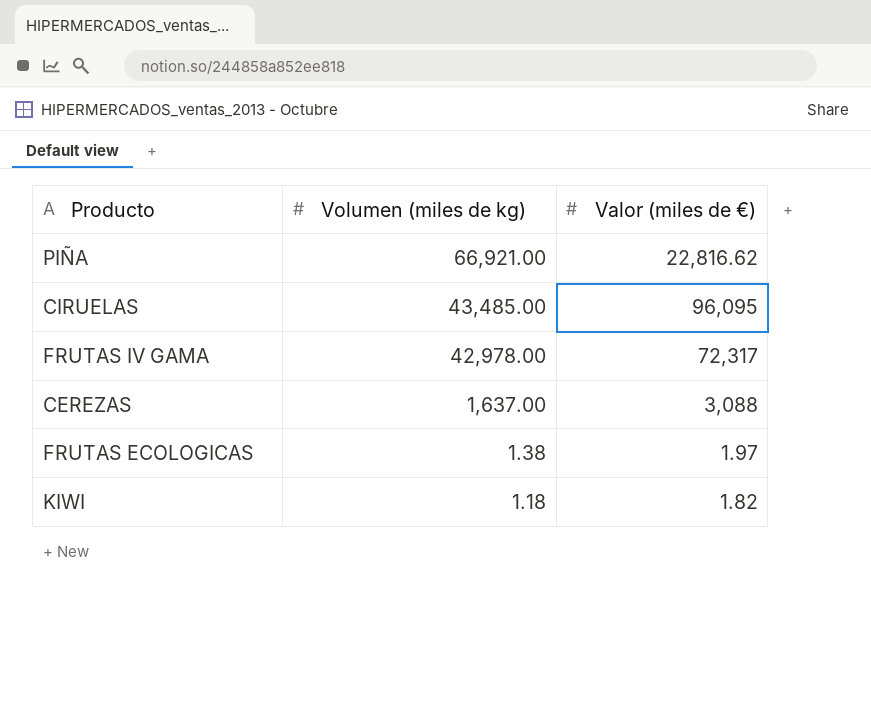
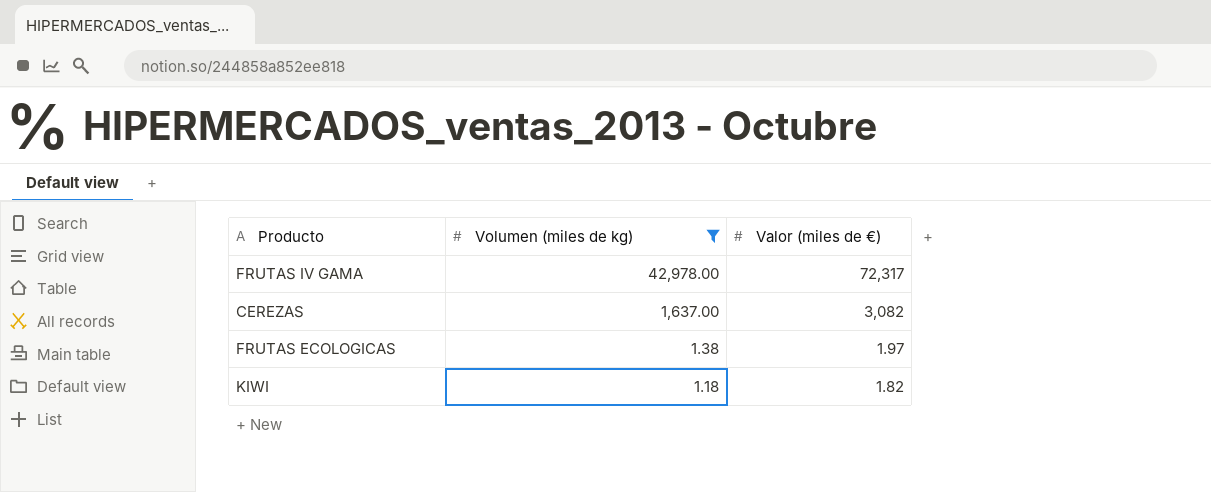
filter: none -> Volumen (miles de kg) <= 42,978.00
CEREZAS | Valor (miles de €): 3,088 -> 3,082

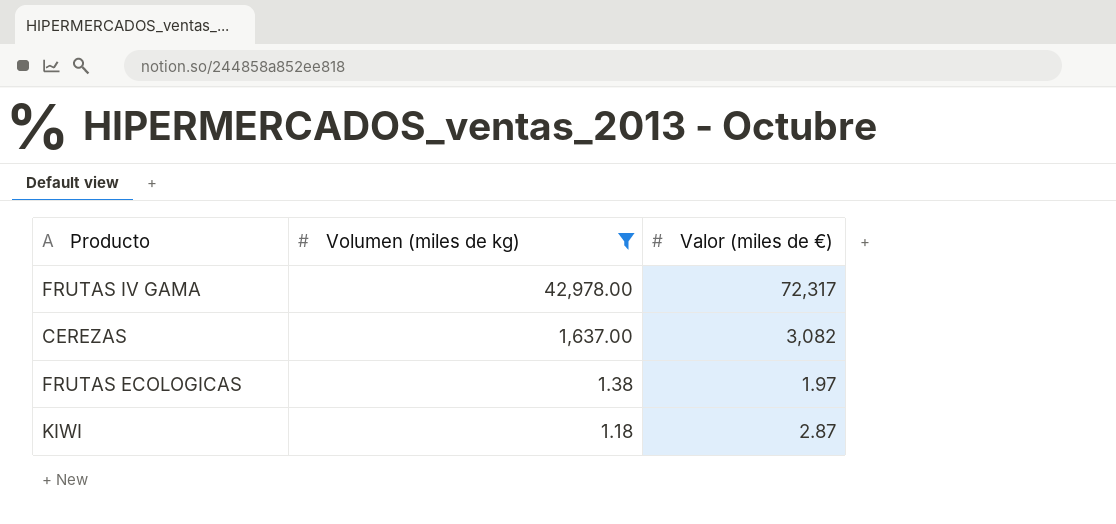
KIWI | Valor (miles de €): 1.82 -> 2.87

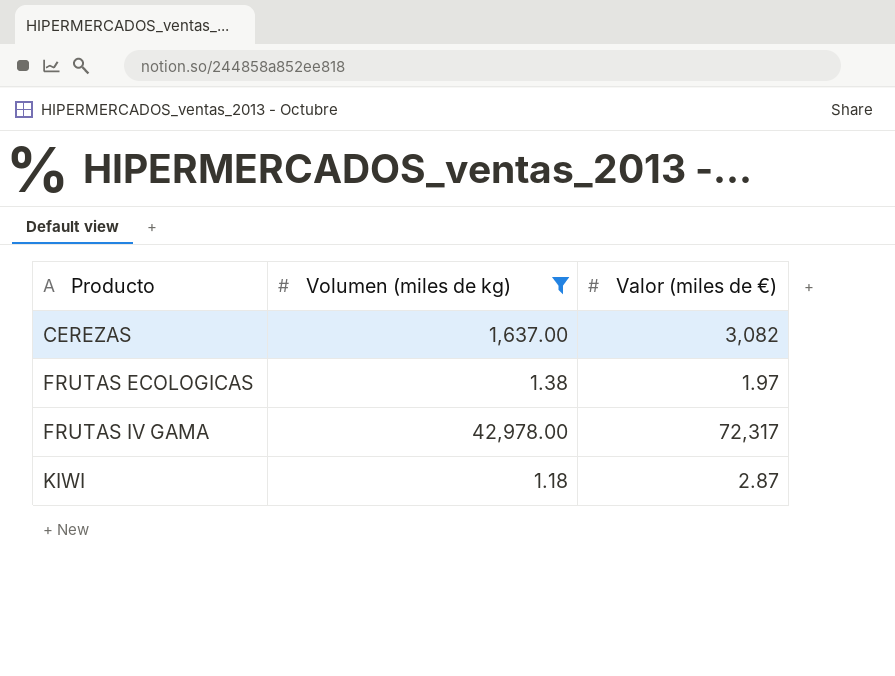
row order: Volumen (miles de kg) descending -> Producto ascending

